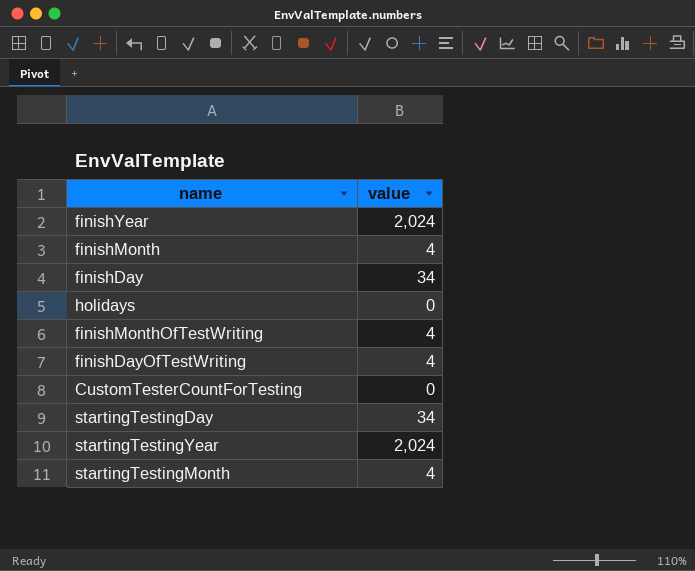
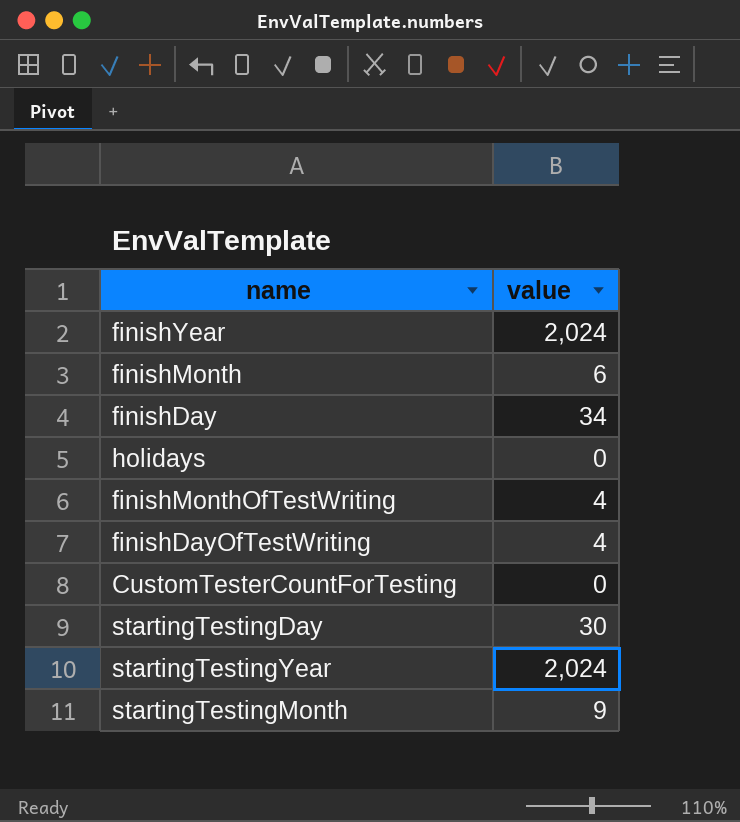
finishMonth | value: 4 -> 6
startingTestingDay | value: 34 -> 30
startingTestingMonth | value: 4 -> 9

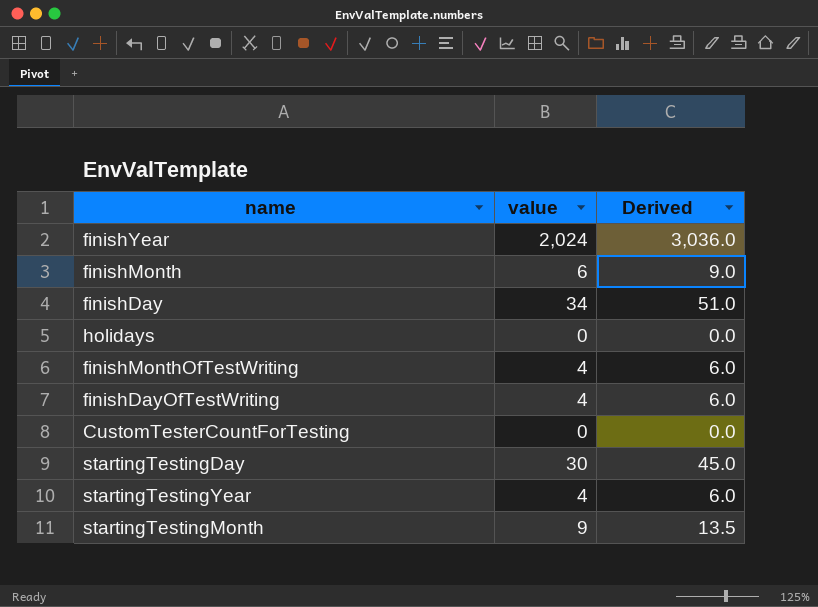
column Derived | formula: none -> [value] * 1.5
startingTestingYear | value: 2,024 -> 4

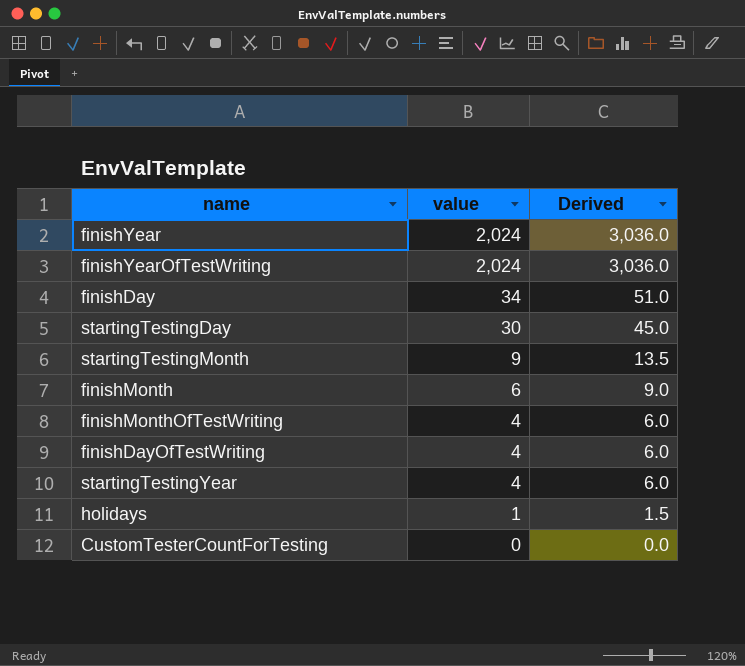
row order: none -> value descending
row finishYearOfTestWriting: none -> 2,024 | 3,036.0
holidays | value: 0 -> 1
holidays | Derived: 0.0 -> 1.5

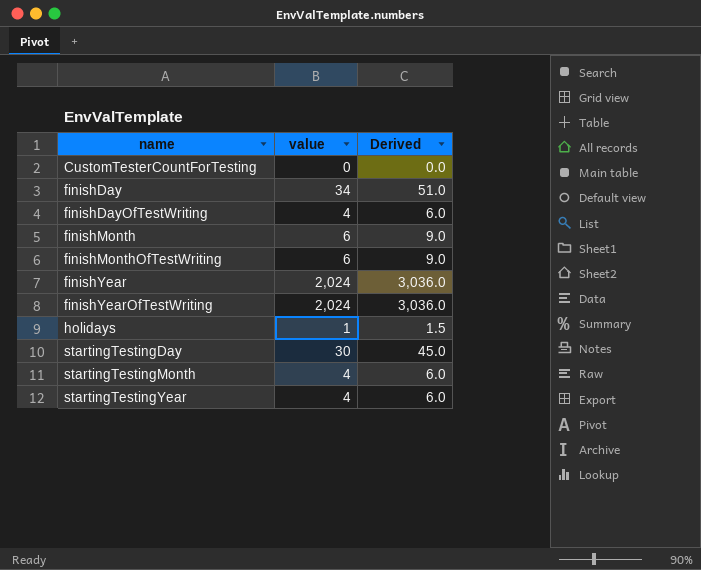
row order: value descending -> name ascending
finishMonthOfTestWriting | value: 4 -> 6
finishMonthOfTestWriting | Derived: 6.0 -> 9.0
startingTestingMonth | value: 9 -> 4
startingTestingMonth | Derived: 13.5 -> 6.0

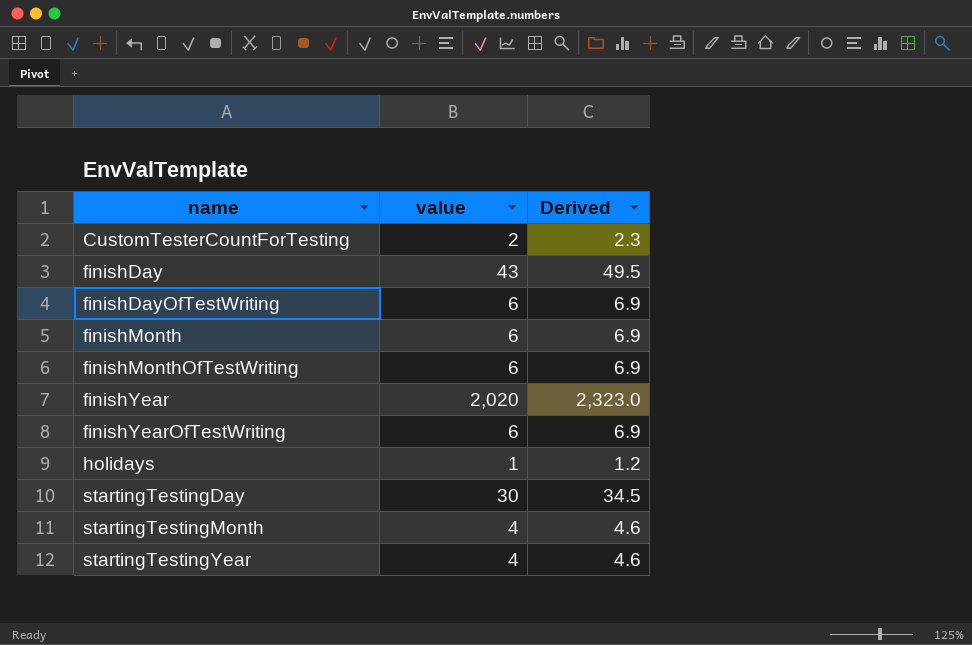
column Derived | formula: [value] * 1.5 -> [value] * 1.15
CustomTesterCountForTesting | value: 0 -> 2
finishDay | value: 34 -> 43
finishDayOfTestWriting | value: 4 -> 6
finishYear | value: 2,024 -> 2,020
finishYearOfTestWriting | value: 2,024 -> 6

